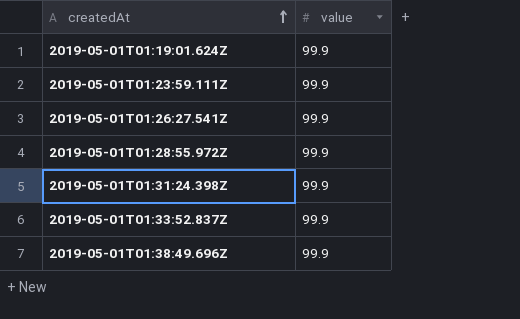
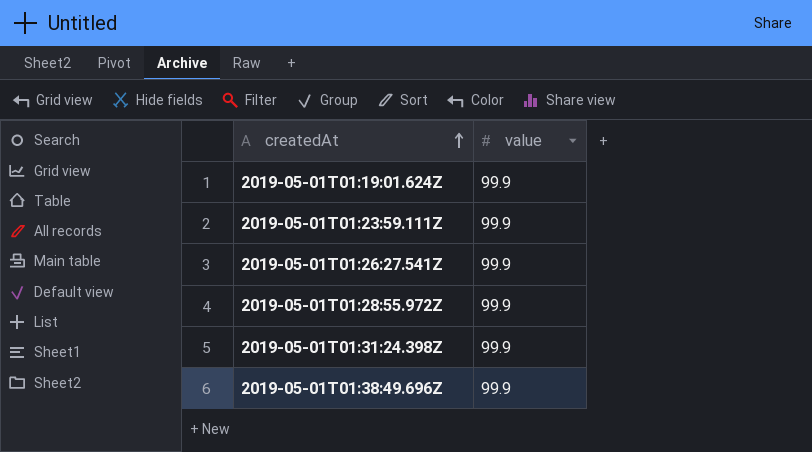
row 2019-05-01T01:33:52.837Z: 99.9 -> none

